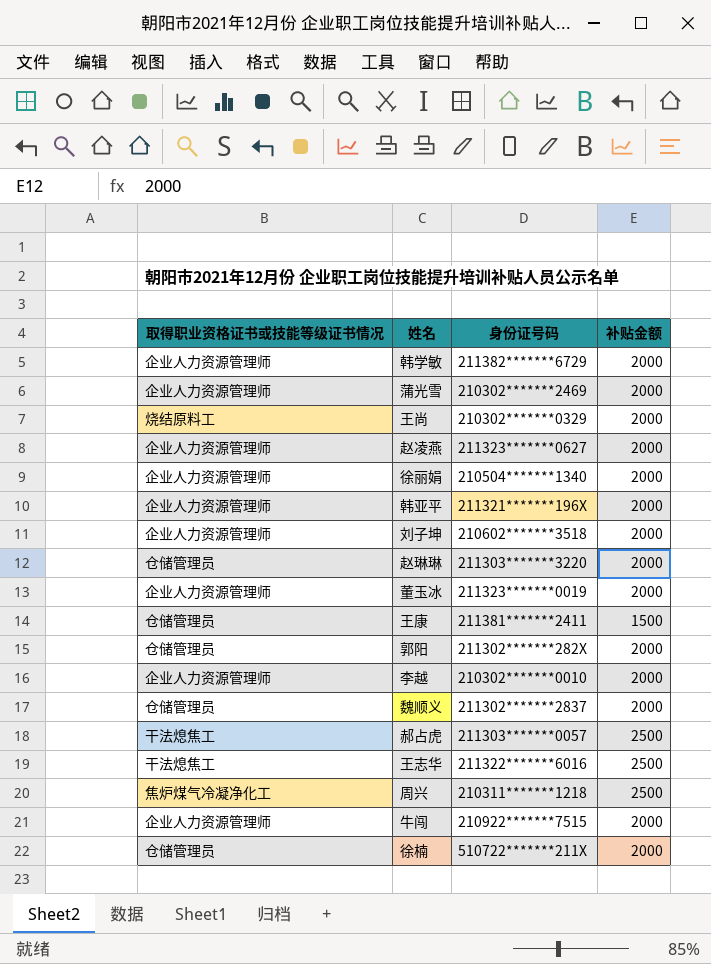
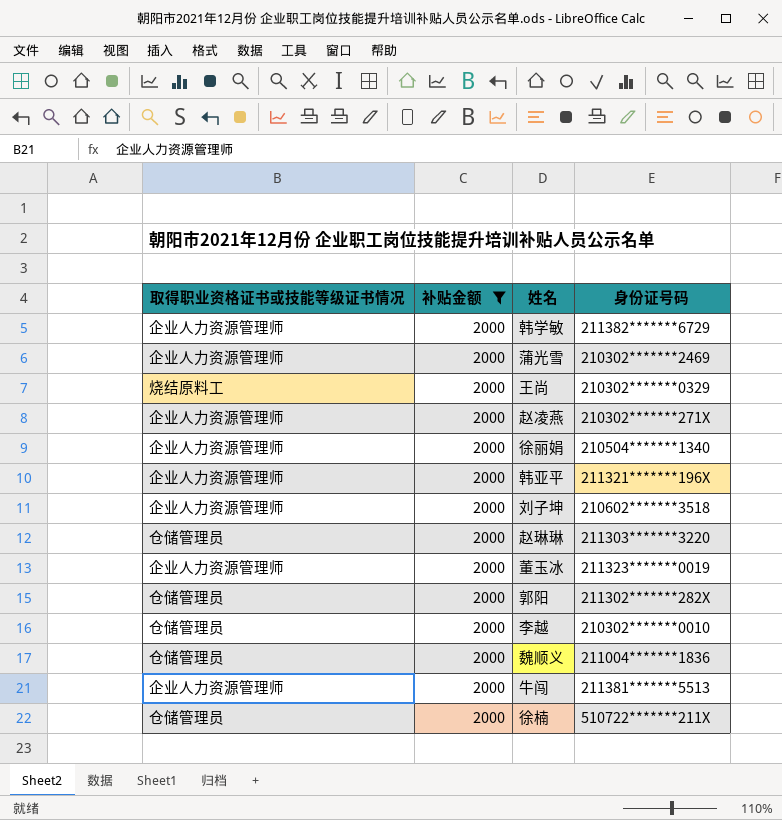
filter: none -> 补贴金额 = 2000
column 补贴金额 | position: 4 -> 2
赵凌燕 | 身份证号码: 211323*******0627 -> 210302*******271X
李越 | 取得职业资格证书或技能等级证书情况: 企业人力资源管理师 -> 仓储管理员
魏顺义 | 身份证号码: 211302*******2837 -> 211004*******1836
牛闯 | 身份证号码: 210922*******7515 -> 211381*******5513

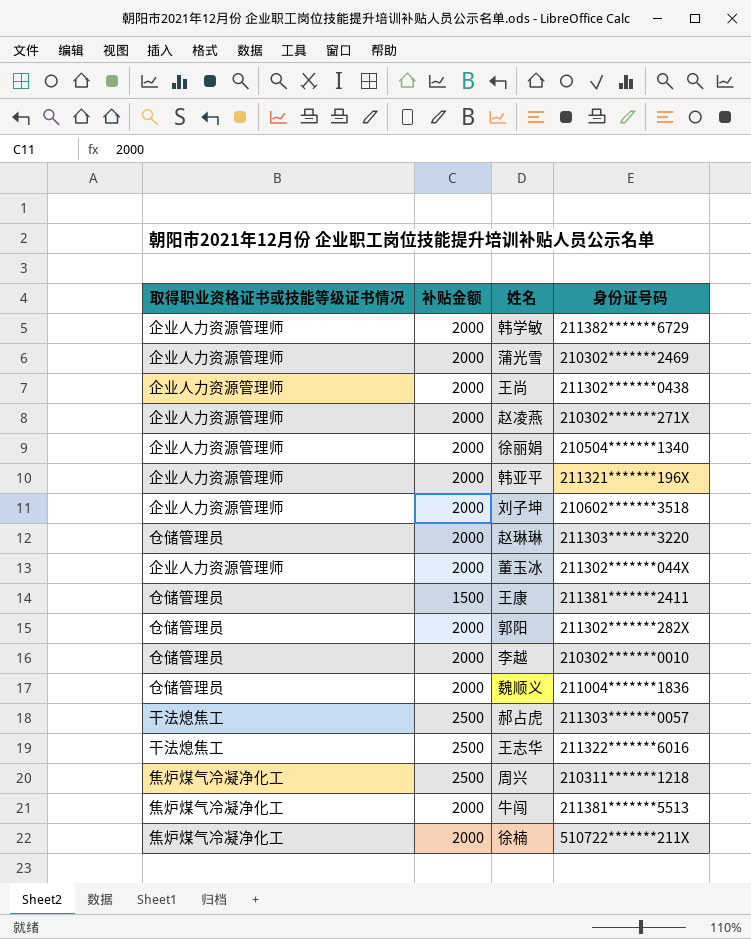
filter: 补贴金额 = 2000 -> none
王尚 | 取得职业资格证书或技能等级证书情况: 烧结原料工 -> 企业人力资源管理师
王尚 | 身份证号码: 210302*******0329 -> 211302*******0438
董玉冰 | 身份证号码: 211323*******0019 -> 211302*******044X
牛闯 | 取得职业资格证书或技能等级证书情况: 企业人力资源管理师 -> 焦炉煤气冷凝净化工
徐楠 | 取得职业资格证书或技能等级证书情况: 仓储管理员 -> 焦炉煤气冷凝净化工

